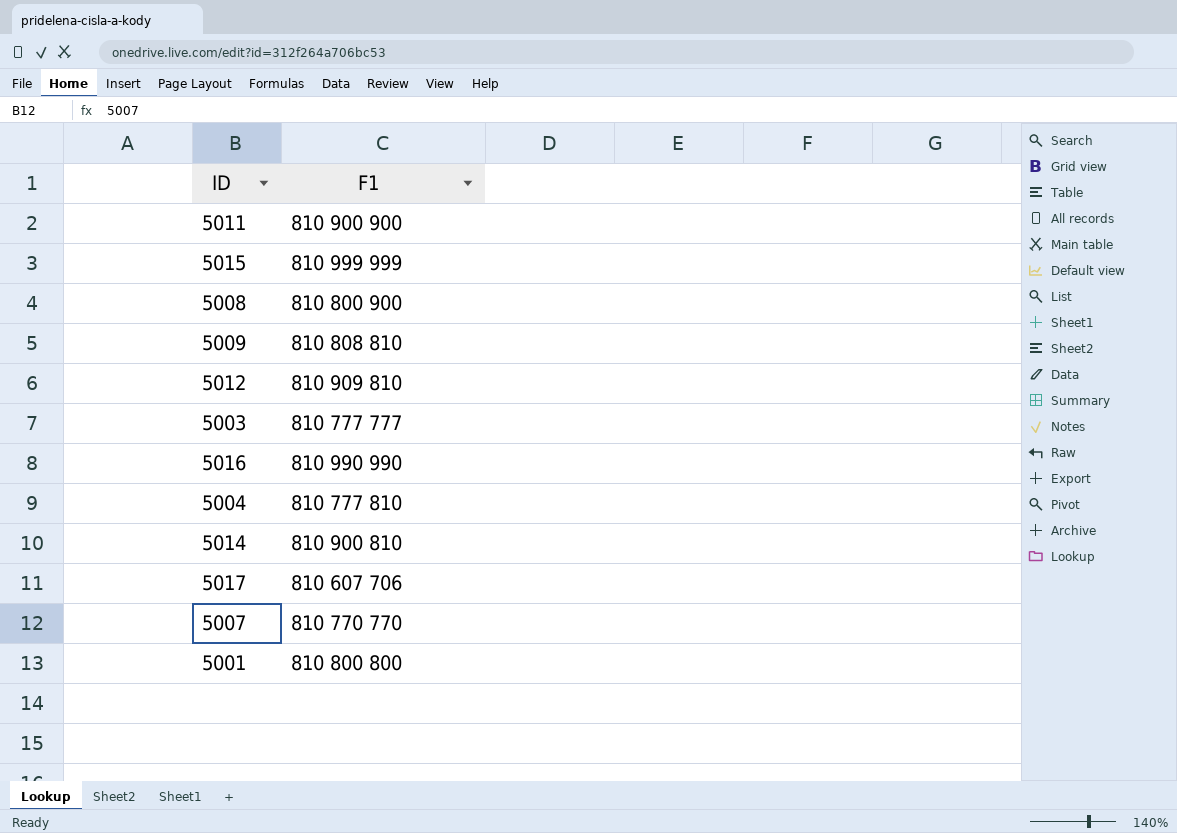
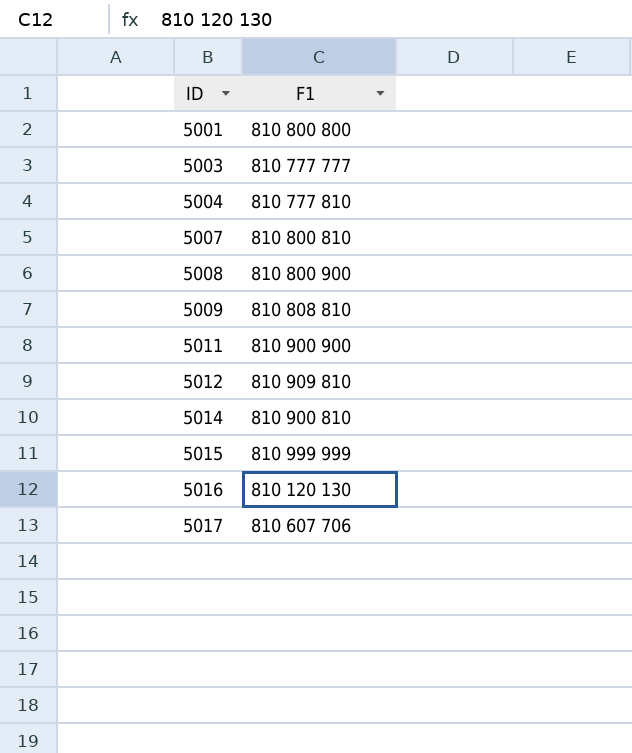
row order: none -> ID ascending
5007 | F1: 810 770 770 -> 810 800 810
5016 | F1: 810 990 990 -> 810 120 130

